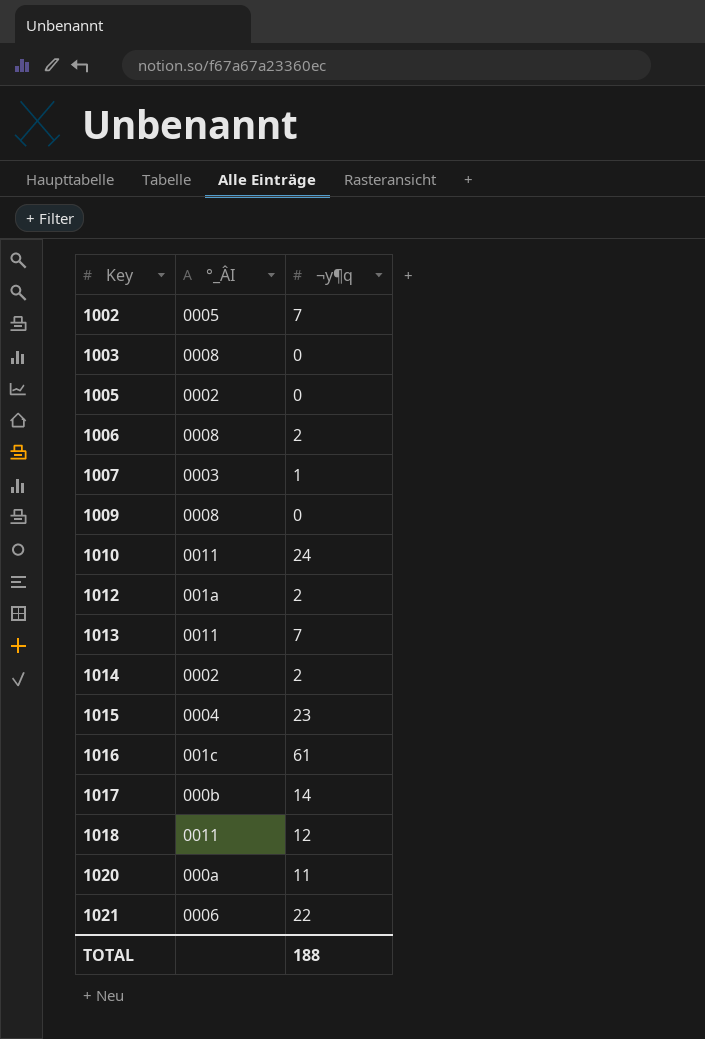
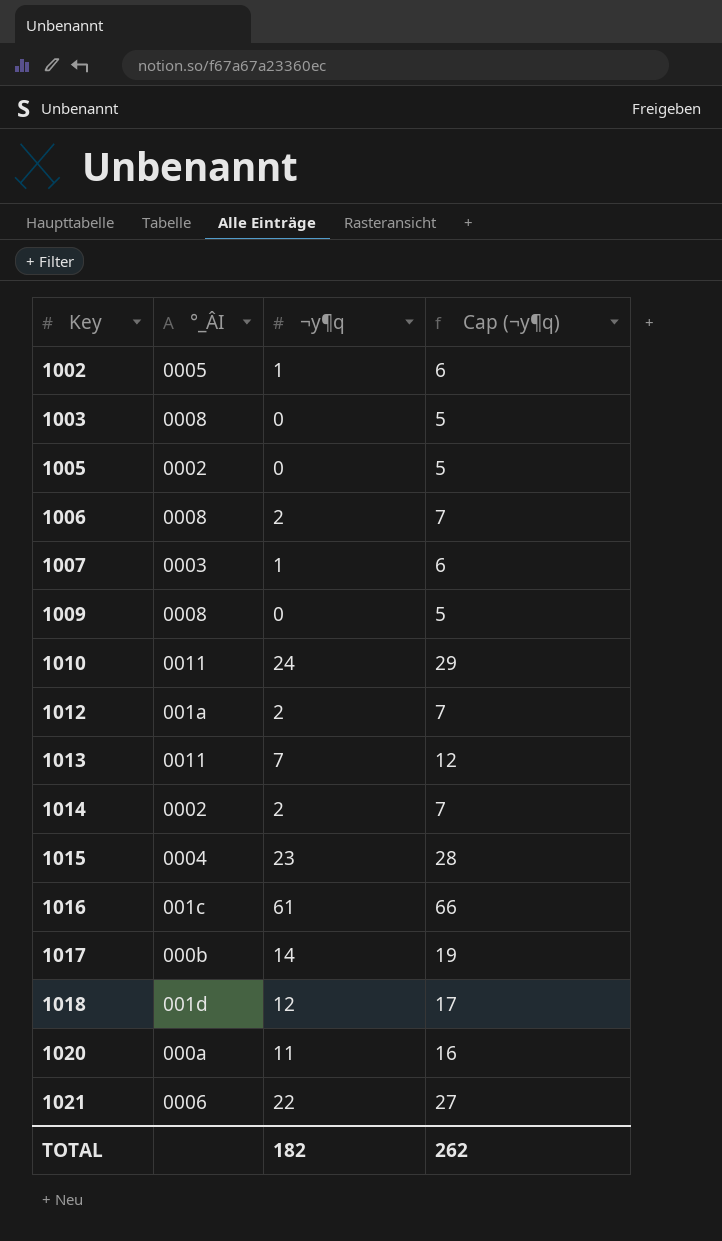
column Cap (¬y¶q) | formula: none -> [¬y¶q] + 5
1002 | ¬y¶q: 7 -> 1
1018 | °_ÂI: 0011 -> 001d
TOTAL | ¬y¶q: 188 -> 182

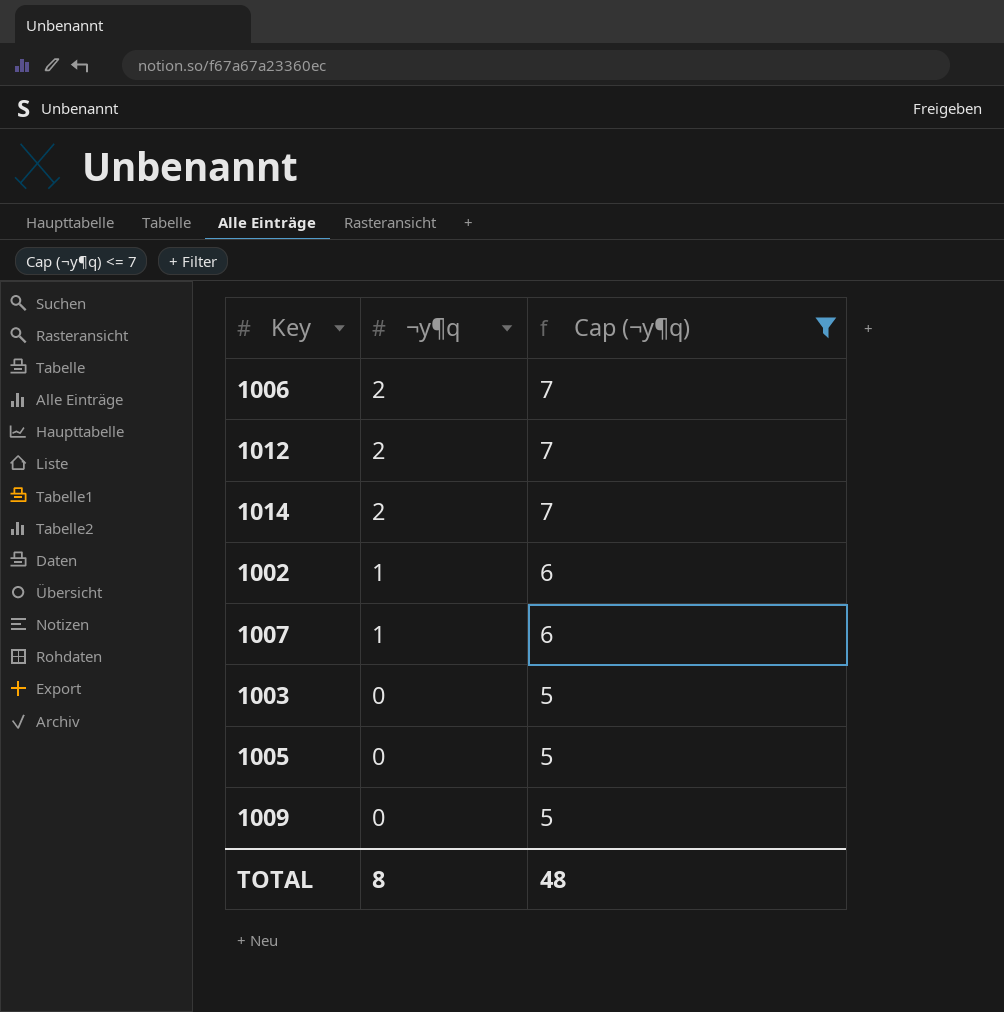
filter: none -> Cap (¬y¶q) <= 7
row order: Key ascending -> ¬y¶q descending
column °_ÂI | position: 2 -> none
TOTAL | ¬y¶q: 182 -> 8
TOTAL | Cap (¬y¶q): 262 -> 48

